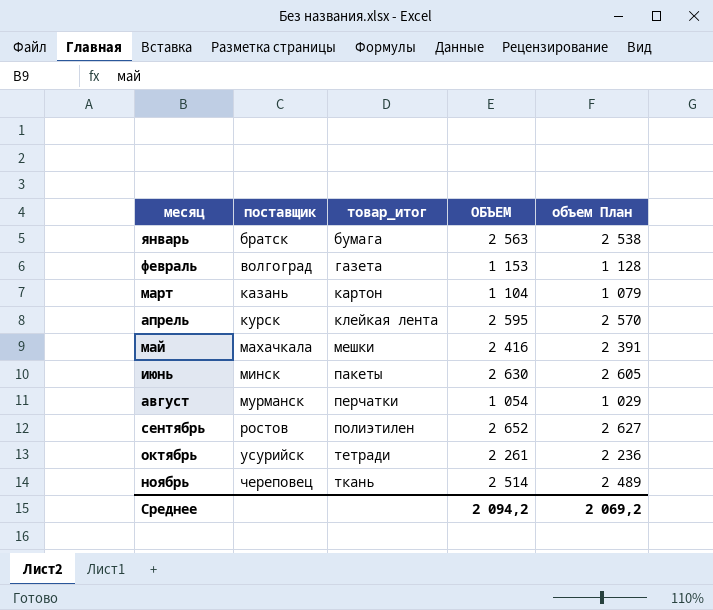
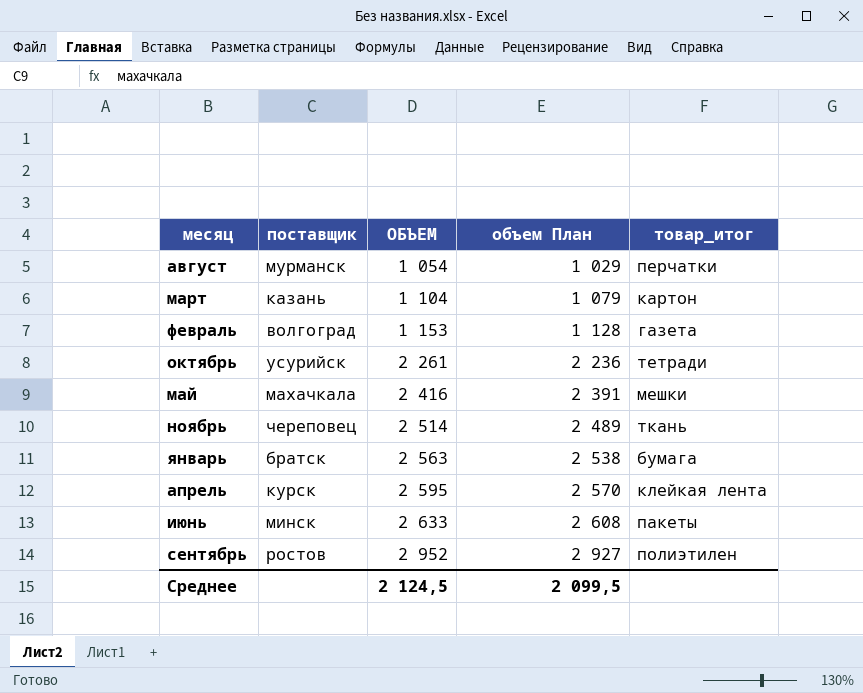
row order: месяц ascending -> ОБЪЕМ ascending
column товар_итог | position: 3 -> 5
июнь | ОБЪЕМ: 2 630 -> 2 633
июнь | объем План: 2 605 -> 2 608
сентябрь | ОБЪЕМ: 2 652 -> 2 952
сентябрь | объем План: 2 627 -> 2 927
Среднее | ОБЪЕМ: 2 094,2 -> 2 124,5
Среднее | объем План: 2 069,2 -> 2 099,5

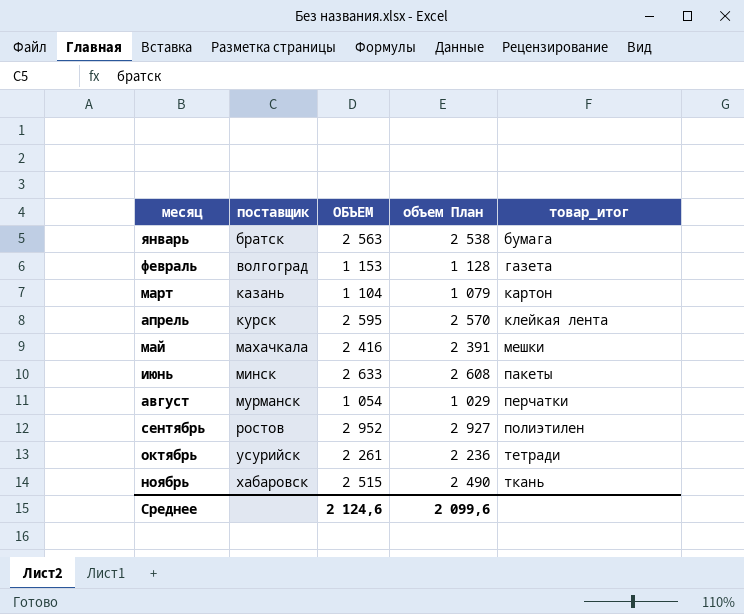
row order: ОБЪЕМ ascending -> месяц ascending
ноябрь | поставщик: череповец -> хабаровск
ноябрь | ОБЪЕМ: 2 514 -> 2 515
ноябрь | объем План: 2 489 -> 2 490
Среднее | ОБЪЕМ: 2 124,5 -> 2 124,6
Среднее | объем План: 2 099,5 -> 2 099,6

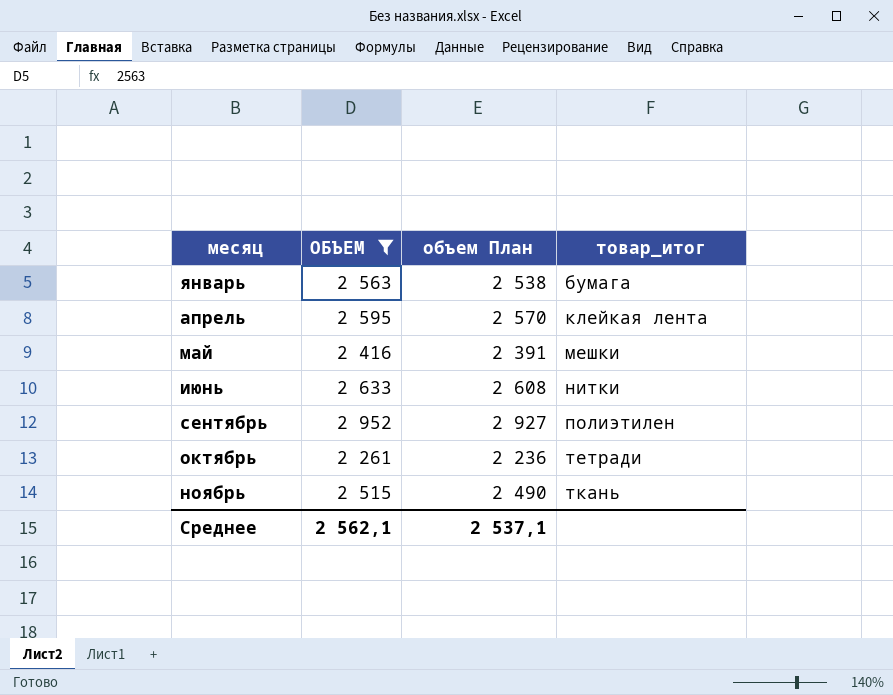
filter: none -> ОБЪЕМ >= 2 261
column поставщик | position: 2 -> none
июнь | товар_итог: пакеты -> нитки
Среднее | ОБЪЕМ: 2 124,6 -> 2 562,1
Среднее | объем План: 2 099,6 -> 2 537,1

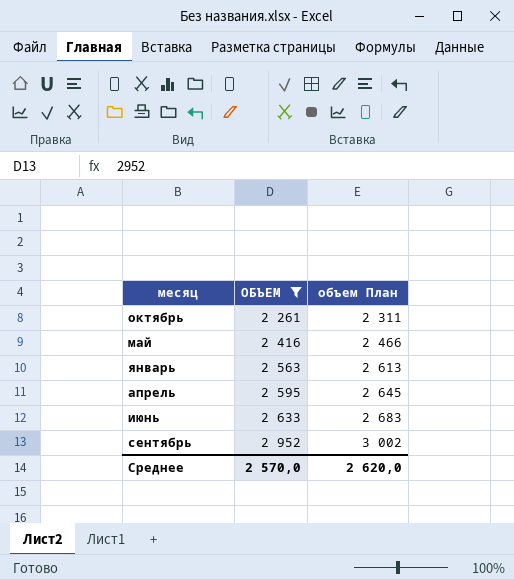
row order: месяц ascending -> ОБЪЕМ ascending
column товар_итог | position: 4 -> none
column объем План | formula: [ОБЪЕМ] - 25 -> [ОБЪЕМ] + 50
row ноябрь: 2 515 | 2 490 | ткань -> none
Среднее | ОБЪЕМ: 2 562,1 -> 2 570,0
Среднее | объем План: 2 537,1 -> 2 620,0

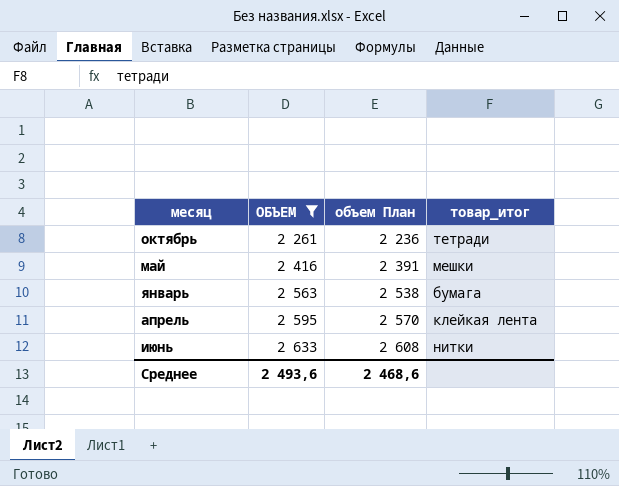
column объем План | formula: [ОБЪЕМ] + 50 -> [ОБЪЕМ] - 25
column товар_итог | position: none -> 4
row сентябрь: 2 952 | 3 002 -> none
Среднее | ОБЪЕМ: 2 570,0 -> 2 493,6
Среднее | объем План: 2 620,0 -> 2 468,6

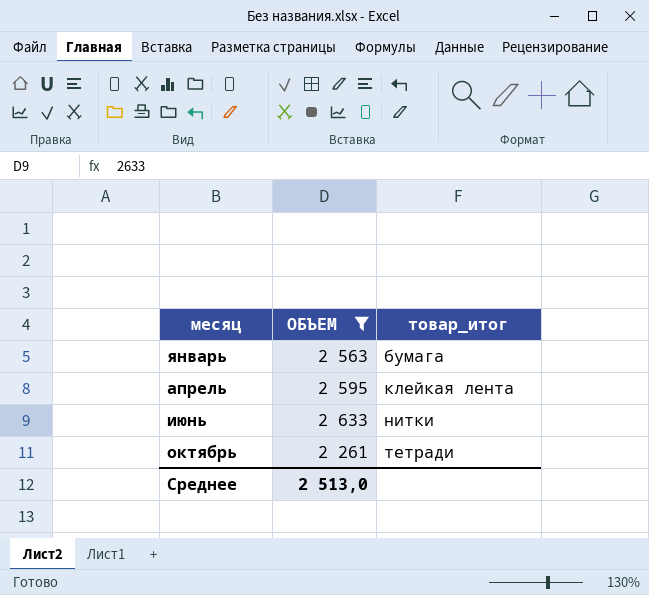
row order: ОБЪЕМ ascending -> месяц ascending
column объем План | formula: [ОБЪЕМ] - 25 -> none
row май: 2 416 | 2 391 | мешки -> none
Среднее | ОБЪЕМ: 2 493,6 -> 2 513,0

